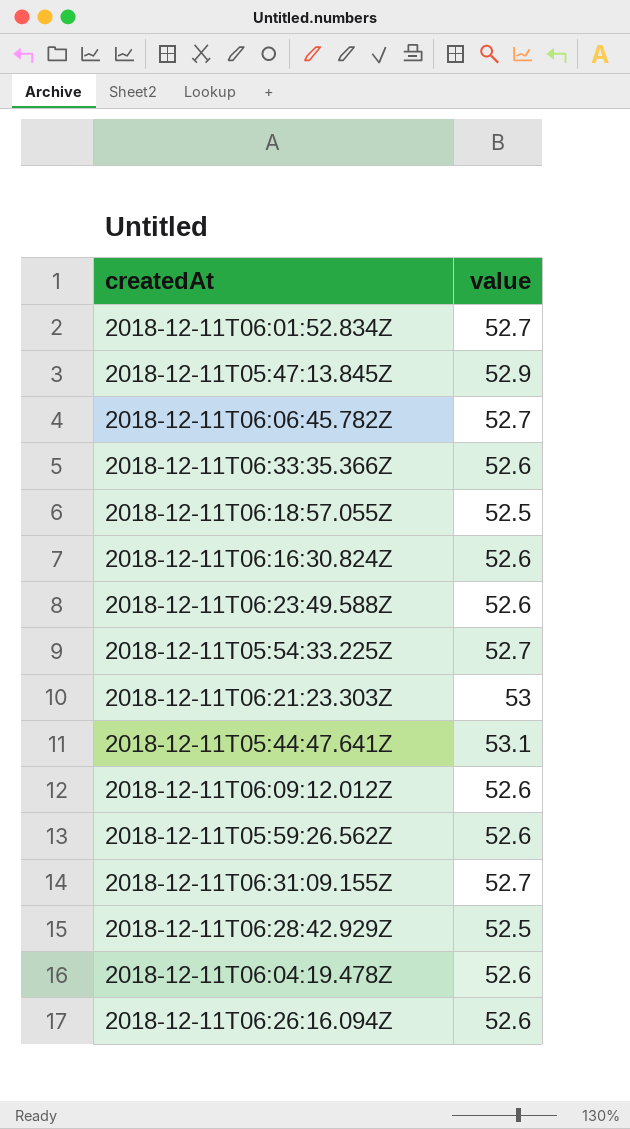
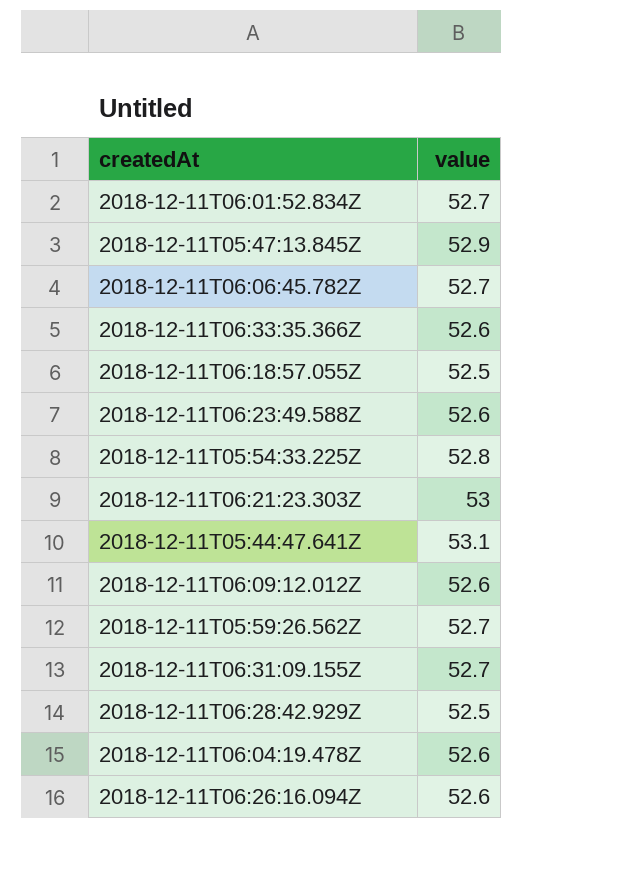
row 2018-12-11T06:16:30.824Z: 52.6 -> none
2018-12-11T05:54:33.225Z | value: 52.7 -> 52.8
2018-12-11T05:59:26.562Z | value: 52.6 -> 52.7

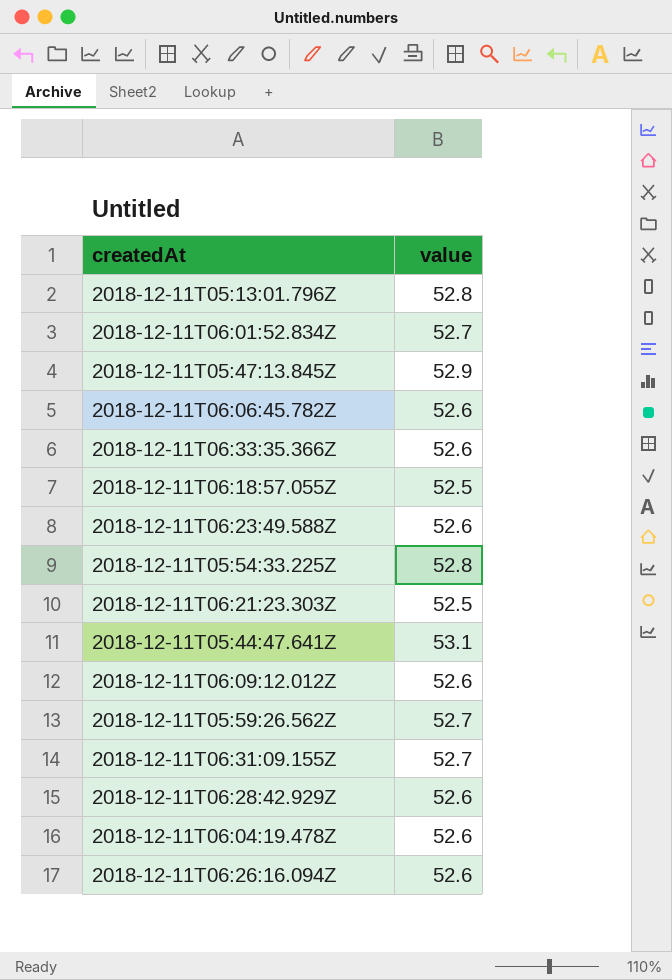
row 2018-12-11T05:13:01.796Z: none -> 52.8
2018-12-11T06:06:45.782Z | value: 52.7 -> 52.6
2018-12-11T06:21:23.303Z | value: 53 -> 52.5
2018-12-11T06:28:42.929Z | value: 52.5 -> 52.6

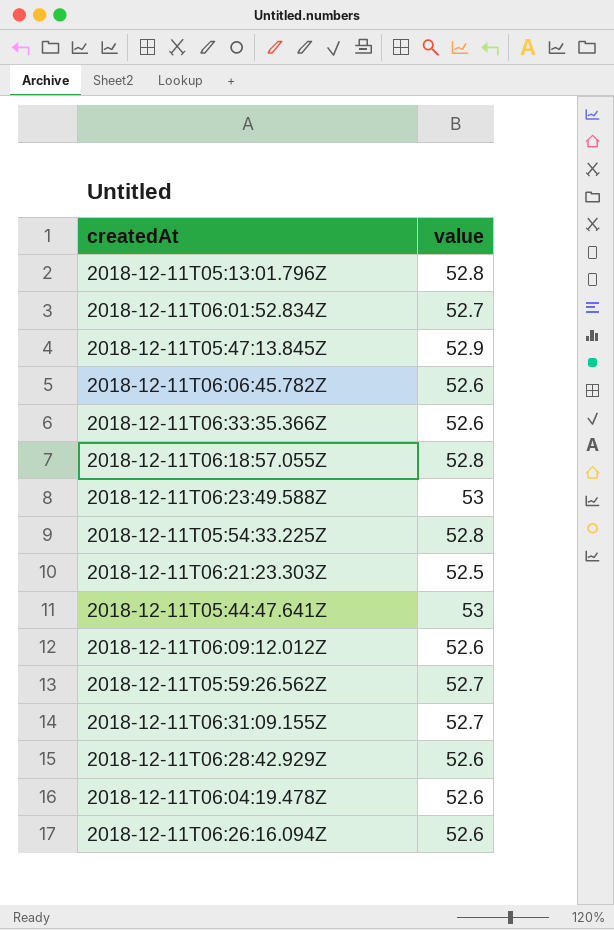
2018-12-11T06:18:57.055Z | value: 52.5 -> 52.8
2018-12-11T06:23:49.588Z | value: 52.6 -> 53
2018-12-11T05:44:47.641Z | value: 53.1 -> 53

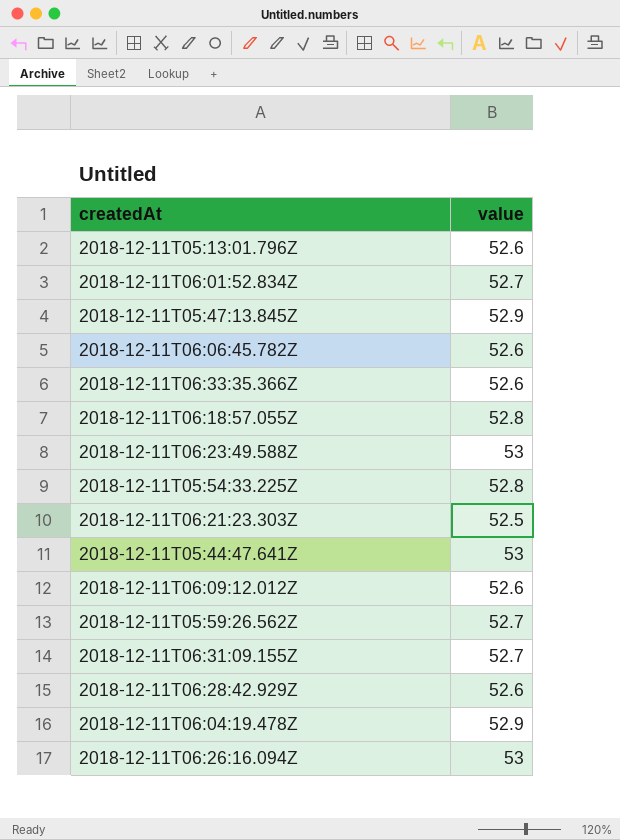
2018-12-11T05:13:01.796Z | value: 52.8 -> 52.6
2018-12-11T06:04:19.478Z | value: 52.6 -> 52.9
2018-12-11T06:26:16.094Z | value: 52.6 -> 53

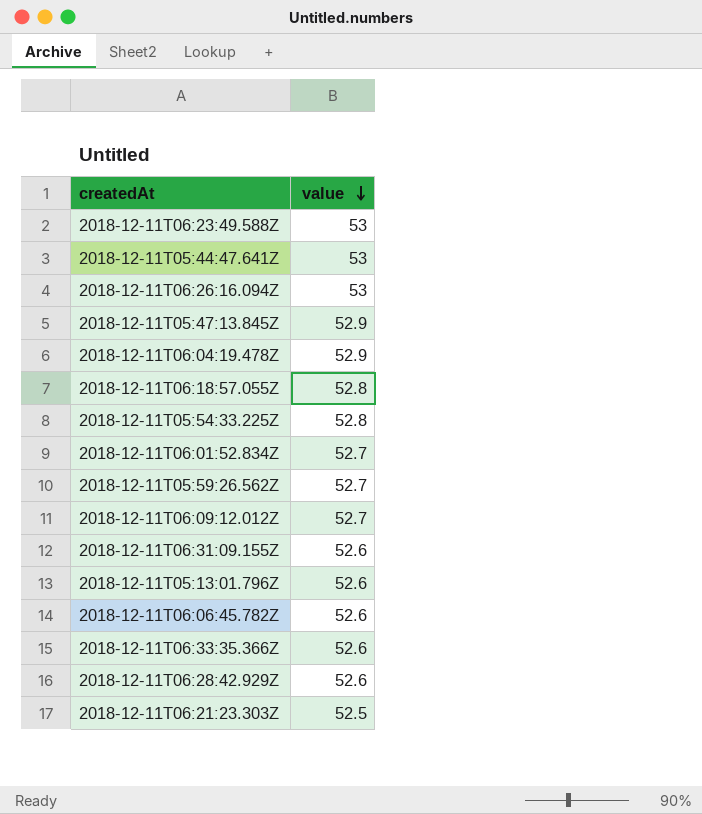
row order: none -> value descending
2018-12-11T06:09:12.012Z | value: 52.6 -> 52.7
2018-12-11T06:31:09.155Z | value: 52.7 -> 52.6

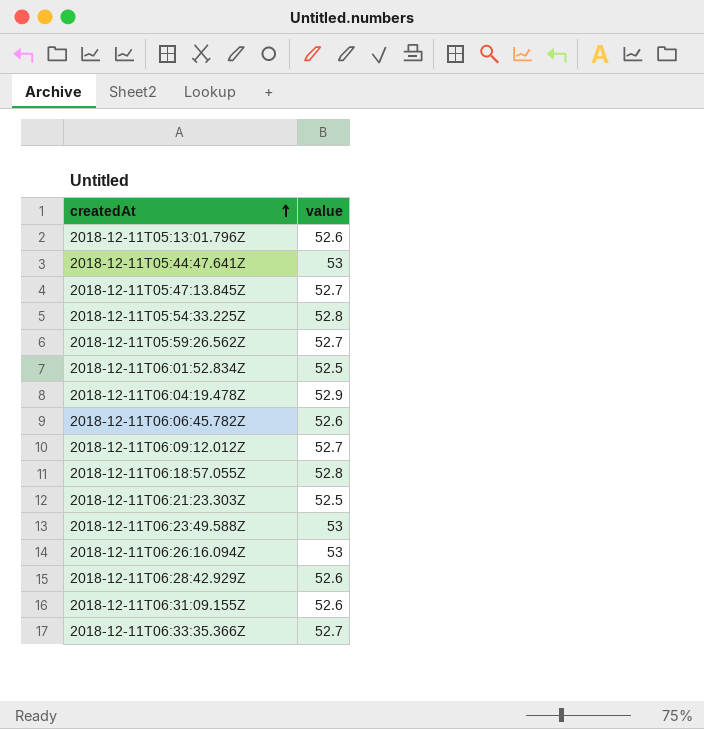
row order: value descending -> createdAt ascending
2018-12-11T05:47:13.845Z | value: 52.9 -> 52.7
2018-12-11T06:01:52.834Z | value: 52.7 -> 52.5
2018-12-11T06:33:35.366Z | value: 52.6 -> 52.7

